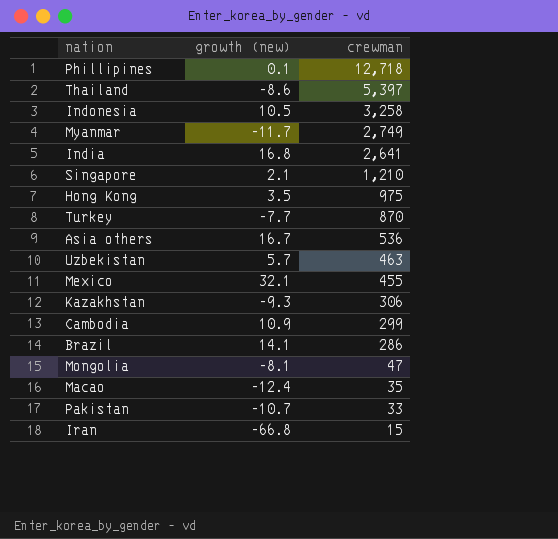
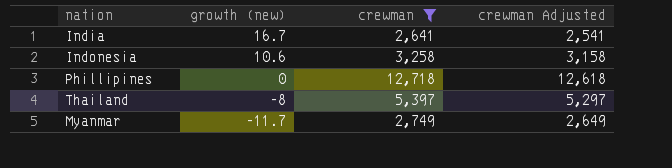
filter: none -> crewman >= 2,641
row order: crewman descending -> growth (new) descending
column crewman Adjusted | formula: none -> [crewman] - 100
India | growth (new): 16.8 -> 16.7
Indonesia | growth (new): 10.5 -> 10.6
Phillipines | growth (new): 0.1 -> 0
Thailand | growth (new): -8.6 -> -8

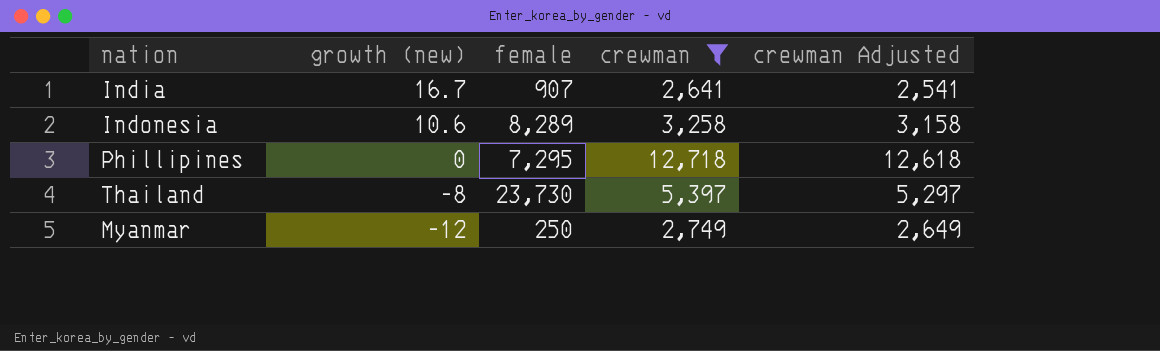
column female | position: none -> 3
Myanmar | growth (new): -11.7 -> -12

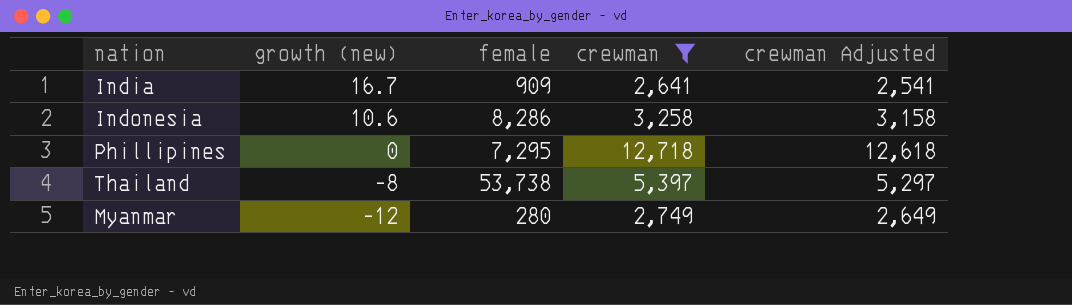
India | female: 907 -> 909
Indonesia | female: 8,289 -> 8,286
Thailand | female: 23,730 -> 53,738
Myanmar | female: 250 -> 280

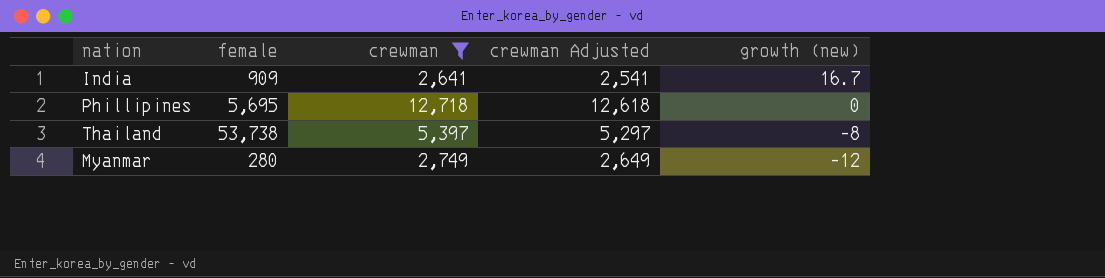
column growth (new) | position: 2 -> 5
row Indonesia: 10.6 | 8,286 | 3,258 | 3,158 -> none
Phillipines | female: 7,295 -> 5,695

